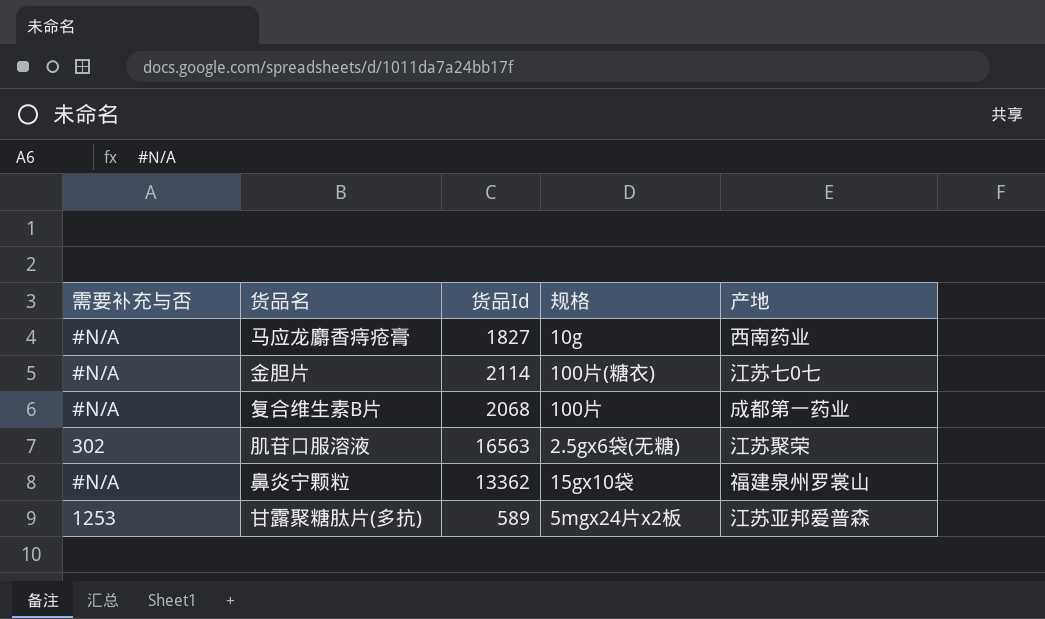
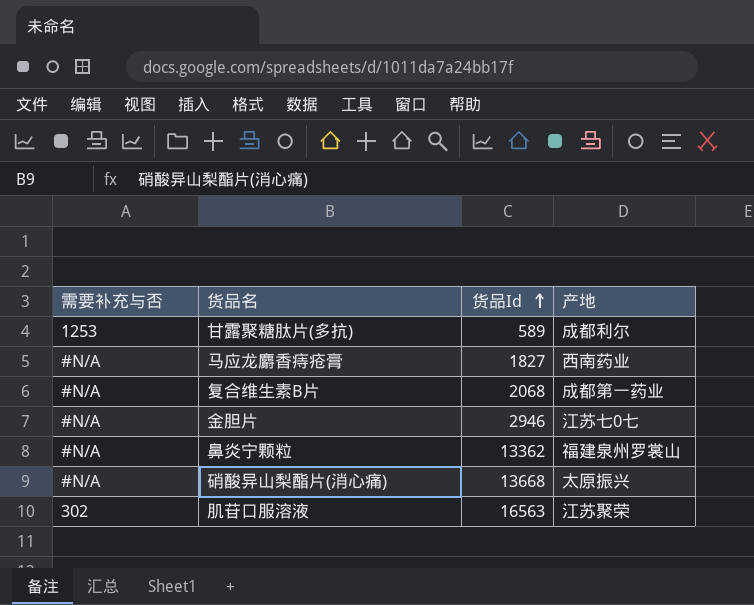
row order: none -> 货品Id ascending
column 规格 | position: 4 -> none
甘露聚糖肽片(多抗) | 产地: 江苏亚邦爱普森 -> 成都利尔
金胆片 | 货品Id: 2114 -> 2946
row 硝酸异山梨酯片(消心痛): none -> #N/A | 13668 | 太原振兴

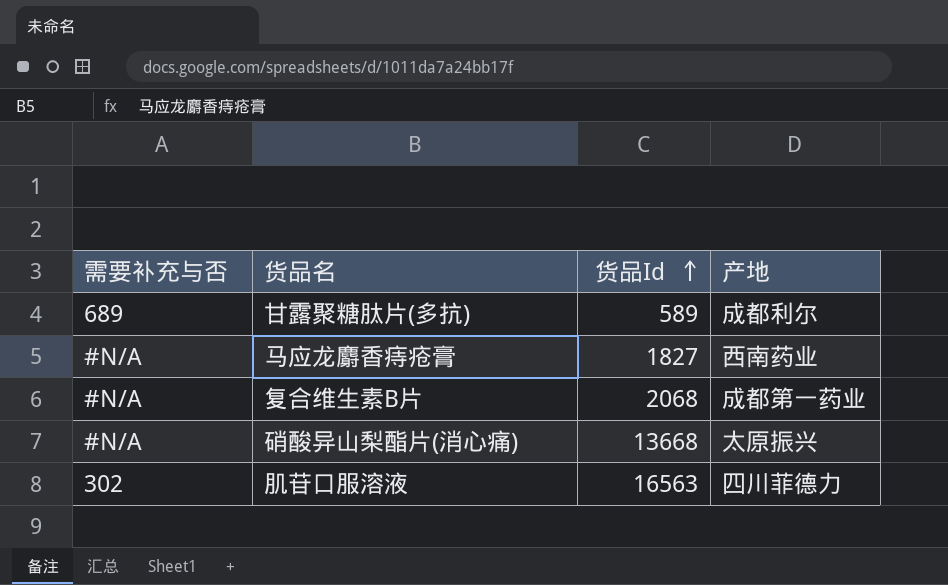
row 金胆片: #N/A | 2946 | 江苏七0七 -> none
row 鼻炎宁颗粒: #N/A | 13362 | 福建泉州罗裳山 -> none
甘露聚糖肽片(多抗) | 需要补充与否: 1253 -> 689
肌苷口服溶液 | 产地: 江苏聚荣 -> 四川菲德力

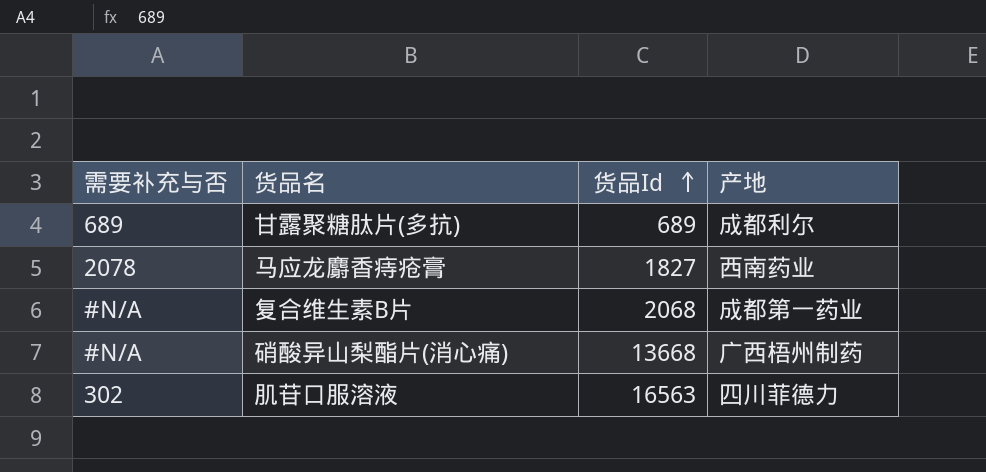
甘露聚糖肽片(多抗) | 货品Id: 589 -> 689
马应龙麝香痔疮膏 | 需要补充与否: #N/A -> 2078
硝酸异山梨酯片(消心痛) | 产地: 太原振兴 -> 广西梧州制药

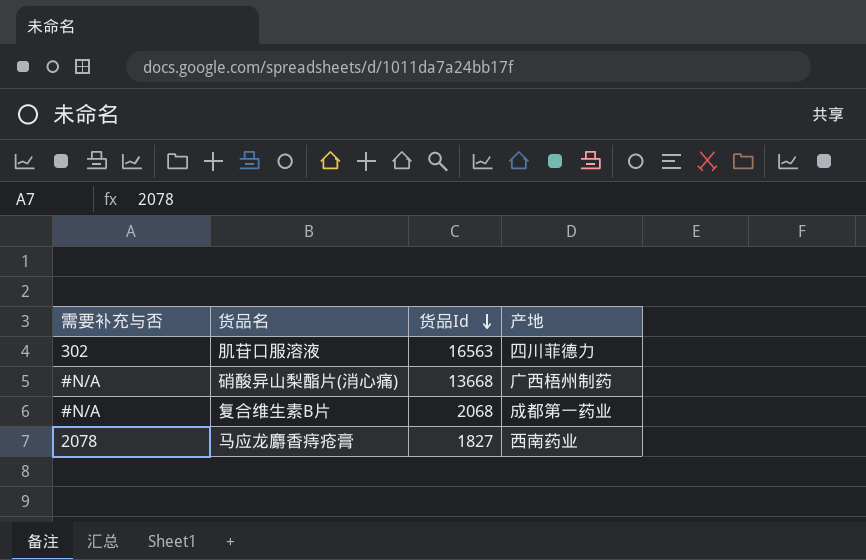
row order: 货品Id ascending -> 货品Id descending
row 甘露聚糖肽片(多抗): 689 | 689 | 成都利尔 -> none

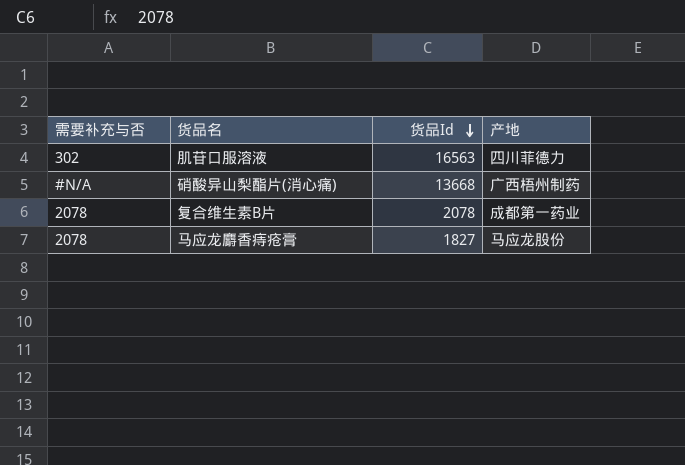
复合维生素B片 | 需要补充与否: #N/A -> 2078
复合维生素B片 | 货品Id: 2068 -> 2078
马应龙麝香痔疮膏 | 产地: 西南药业 -> 马应龙股份

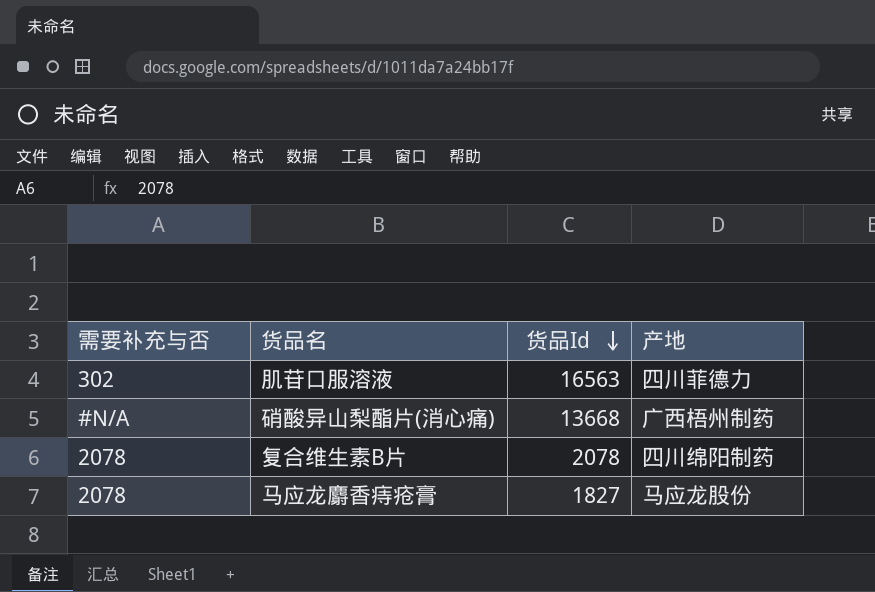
复合维生素B片 | 产地: 成都第一药业 -> 四川绵阳制药

